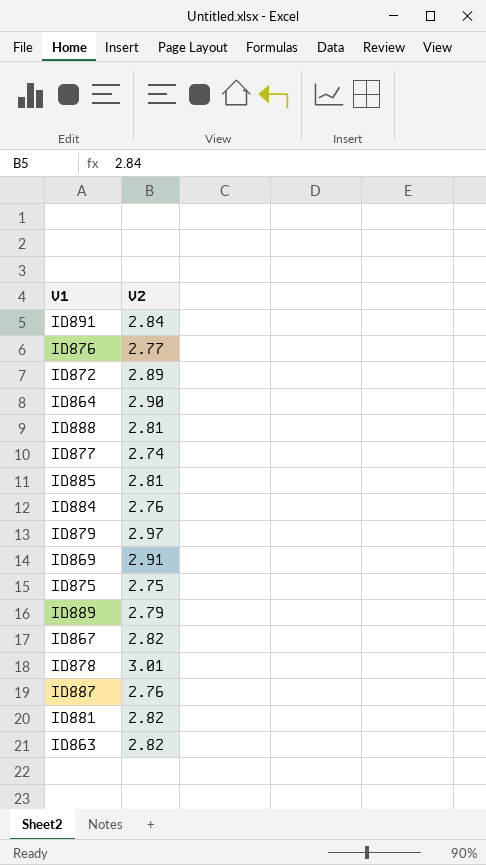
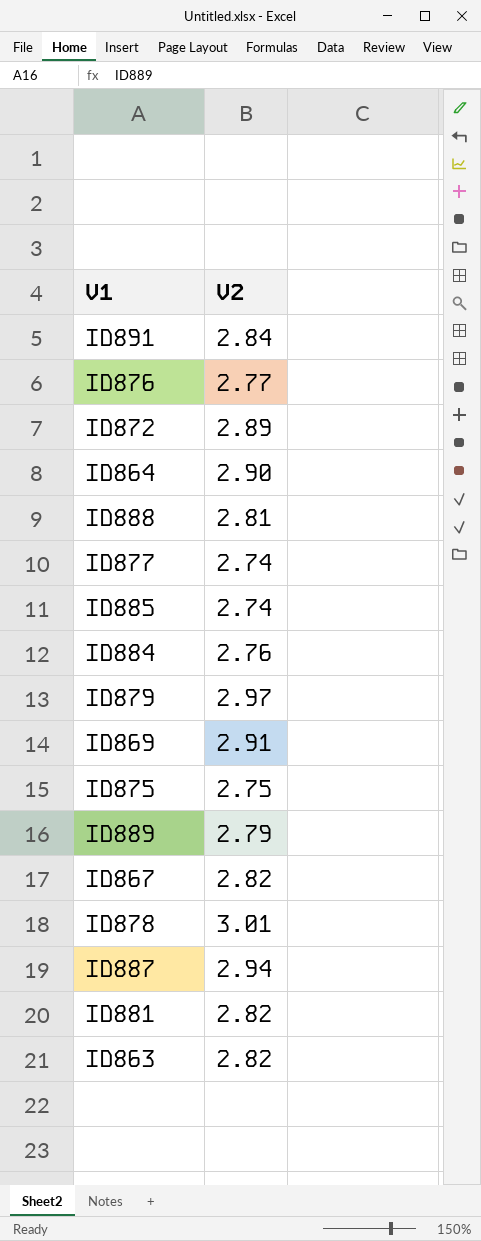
ID885 | V2: 2.81 -> 2.74
ID887 | V2: 2.76 -> 2.94

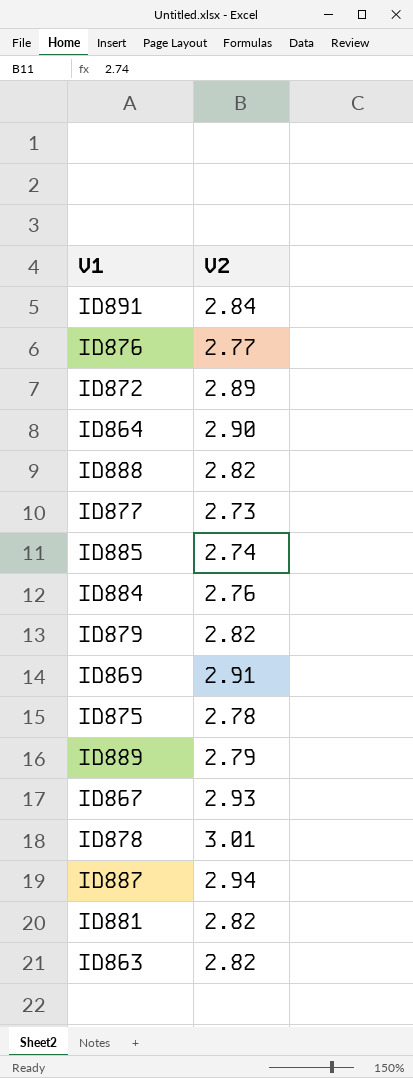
ID888 | V2: 2.81 -> 2.82
ID877 | V2: 2.74 -> 2.73
ID879 | V2: 2.97 -> 2.82
ID875 | V2: 2.75 -> 2.78
ID867 | V2: 2.82 -> 2.93

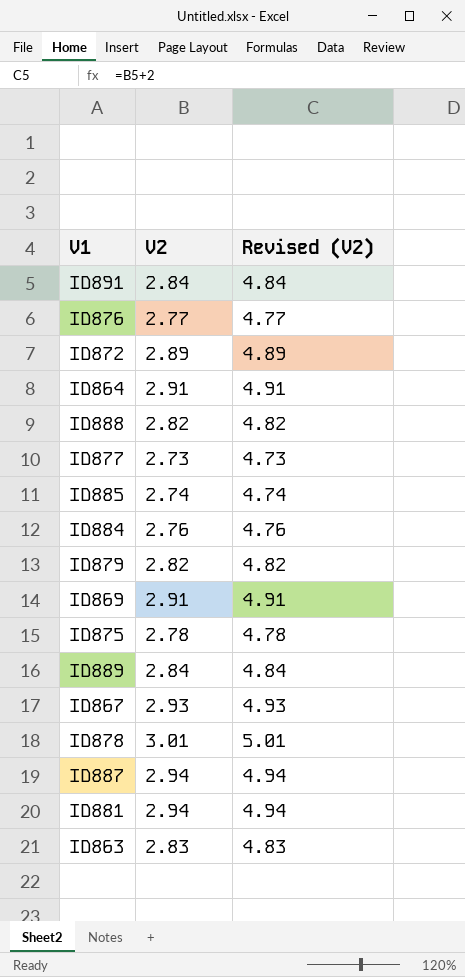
column Revised (V2) | formula: none -> [V2] + 2
ID864 | V2: 2.90 -> 2.91
ID889 | V2: 2.79 -> 2.84
ID881 | V2: 2.82 -> 2.94
ID863 | V2: 2.82 -> 2.83

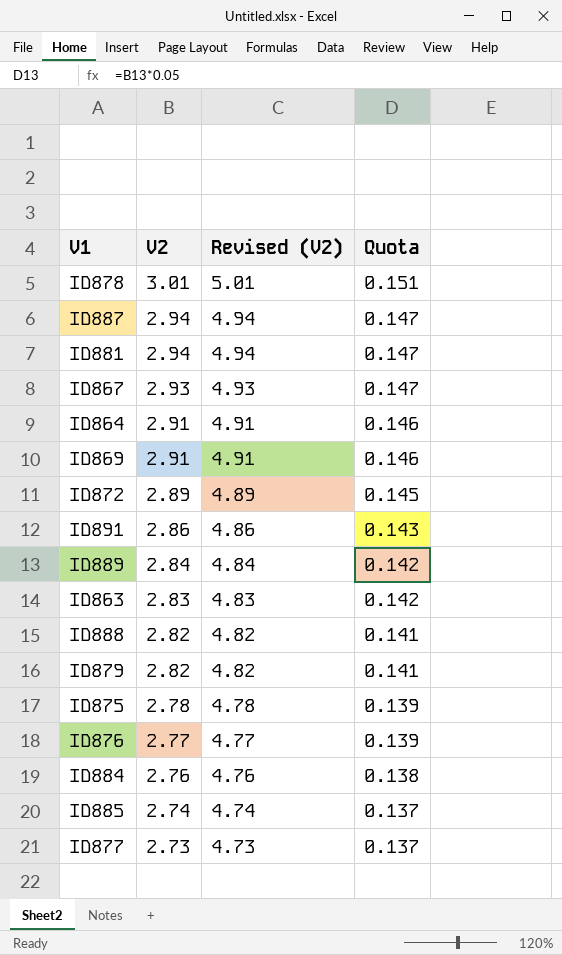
row order: none -> V2 descending
column Quota | formula: none -> [V2] * 0.05
ID891 | V2: 2.84 -> 2.86
ID891 | Revised (V2): 4.84 -> 4.86

